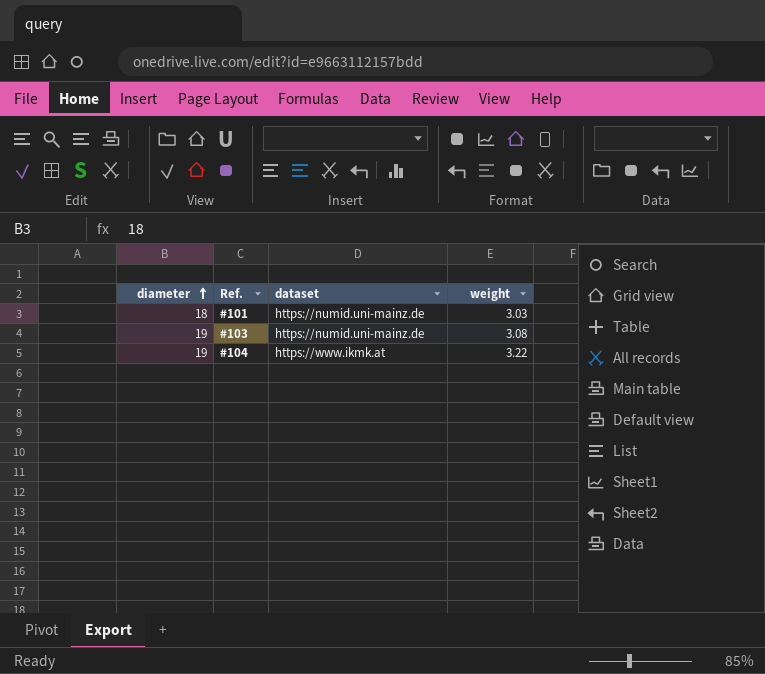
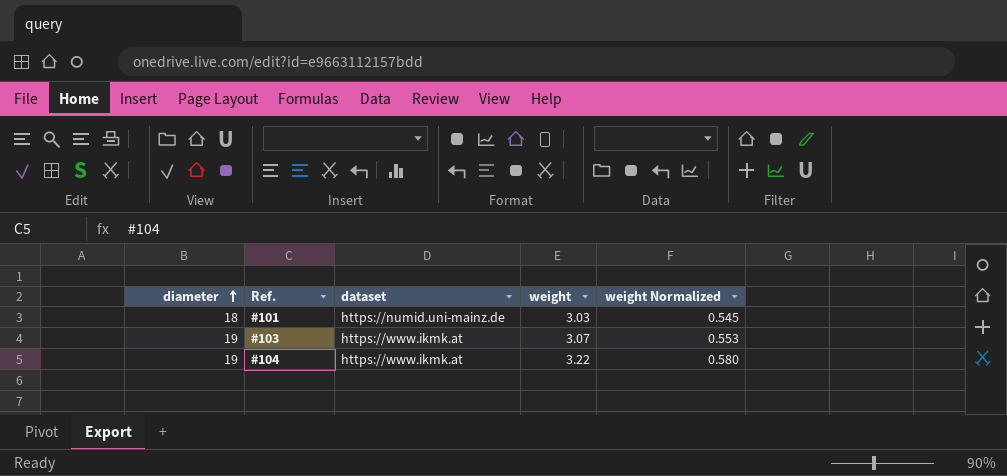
column weight Normalized | formula: none -> [weight] * 0.18
#103 | dataset: https://numid.uni-mainz.de -> https://www.ikmk.at
#103 | weight: 3.08 -> 3.07

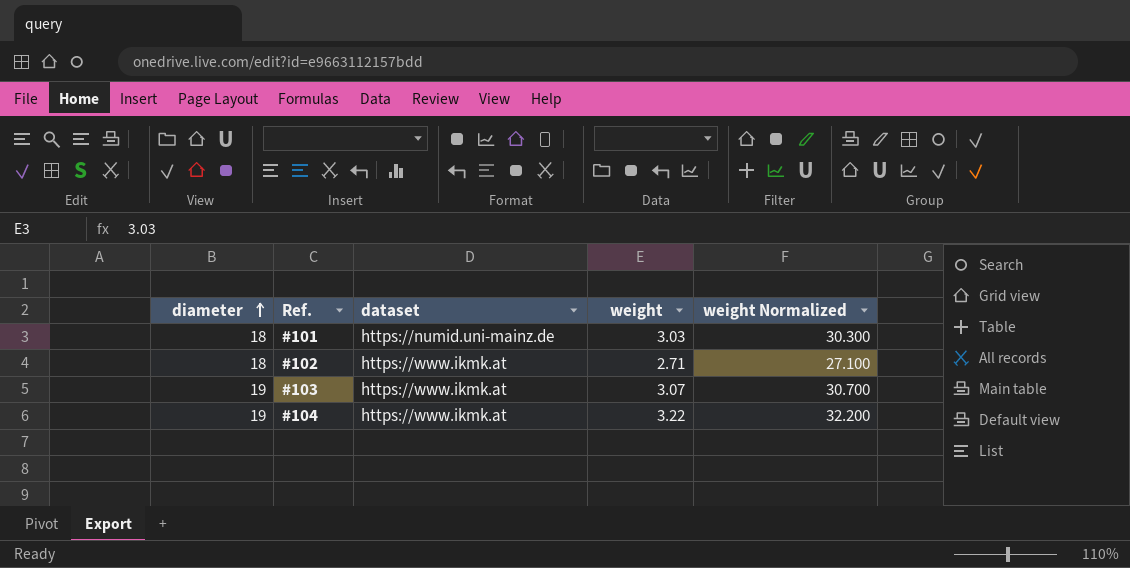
column weight Normalized | formula: [weight] * 0.18 -> [weight] * 10
row #102: none -> 18 | https://www.ikmk.at | 2.71 | 27.100

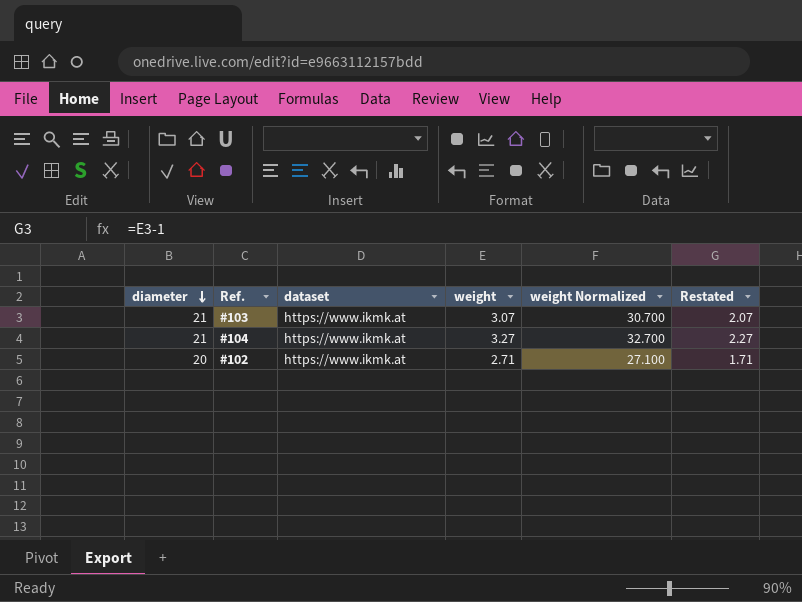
row order: diameter ascending -> diameter descending
column Restated | formula: none -> [weight] - 1
row #101: 18 | https://numid.uni-mainz.de | 3.03 | 30.300 -> none
#103 | diameter: 19 -> 21
#104 | diameter: 19 -> 21
#104 | weight: 3.22 -> 3.27
#104 | weight Normalized: 32.200 -> 32.700
#102 | diameter: 18 -> 20

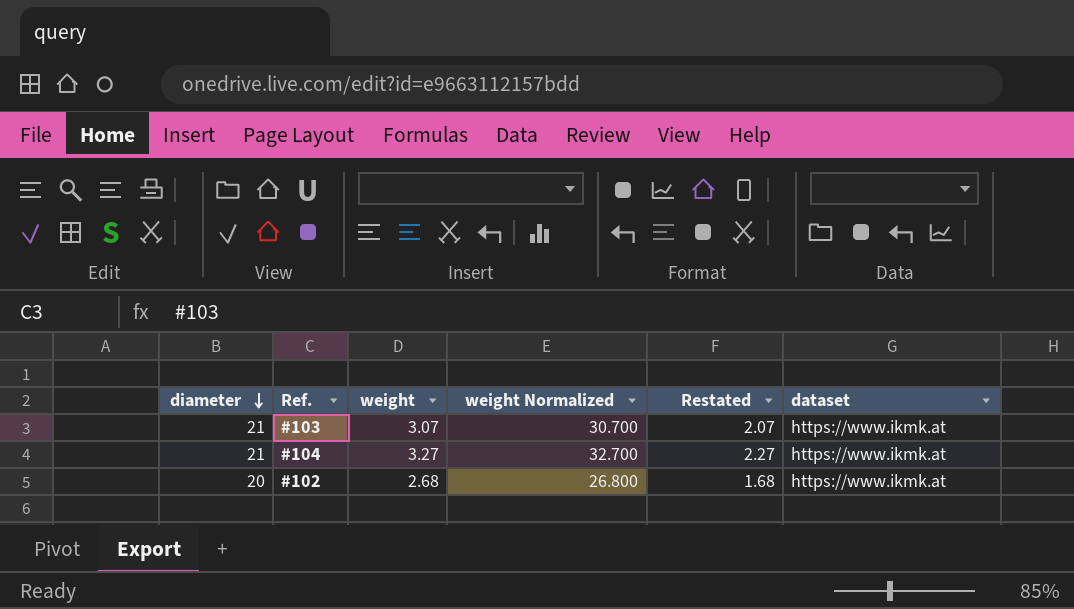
column dataset | position: 3 -> 6
#102 | weight: 2.71 -> 2.68
#102 | weight Normalized: 27.100 -> 26.800
#102 | Restated: 1.71 -> 1.68

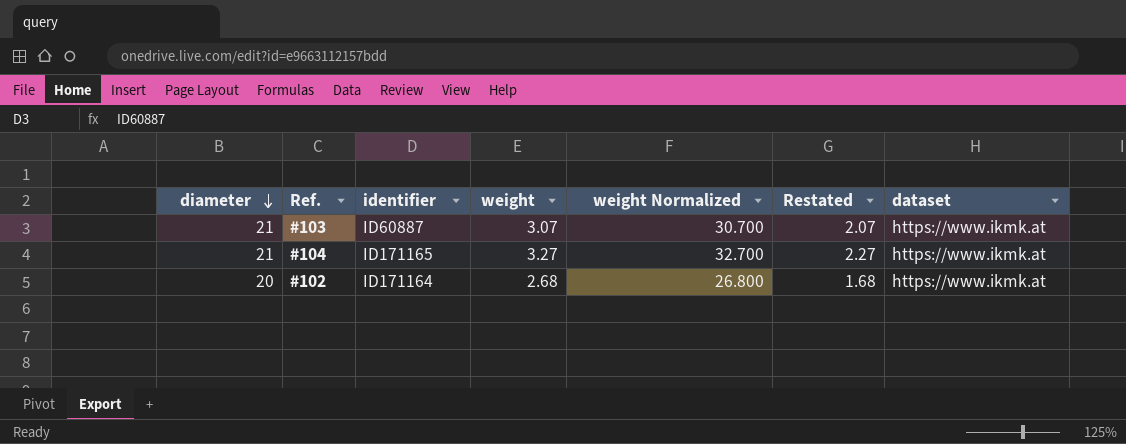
column identifier | position: none -> 3

